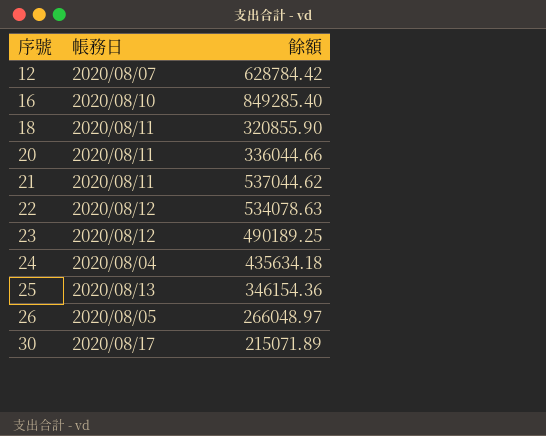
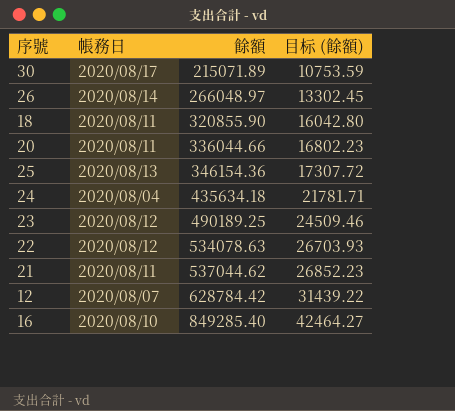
row order: 序號 ascending -> 餘額 ascending
column 目标 (餘額) | formula: none -> [餘額] * 0.05
26 | 帳務日: 2020/08/05 -> 2020/08/14

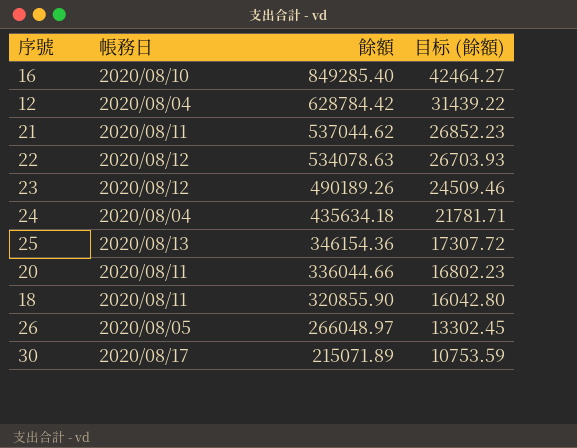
row order: 餘額 ascending -> 餘額 descending
12 | 帳務日: 2020/08/07 -> 2020/08/04
23 | 餘額: 490189.25 -> 490189.26
26 | 帳務日: 2020/08/14 -> 2020/08/05

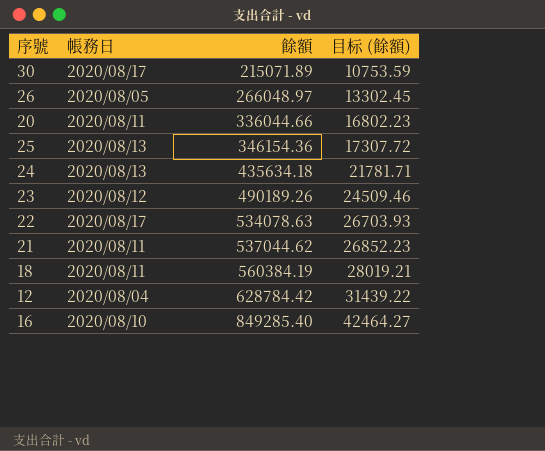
row order: 餘額 descending -> 餘額 ascending
24 | 帳務日: 2020/08/04 -> 2020/08/13
22 | 帳務日: 2020/08/12 -> 2020/08/17
18 | 餘額: 320855.90 -> 560384.19
18 | 目标 (餘額): 16042.80 -> 28019.21

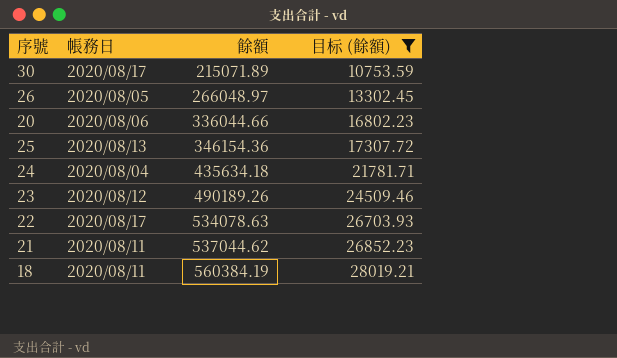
filter: none -> 目标 (餘額) <= 28019.21
20 | 帳務日: 2020/08/11 -> 2020/08/06
24 | 帳務日: 2020/08/13 -> 2020/08/04

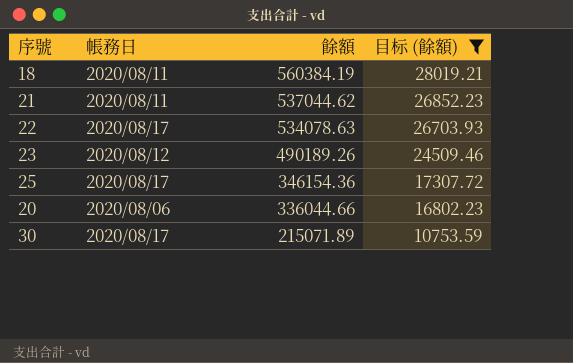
row order: 餘額 ascending -> 餘額 descending
row 26: 2020/08/05 | 266048.97 | 13302.45 -> none
row 24: 2020/08/04 | 435634.18 | 21781.71 -> none
25 | 帳務日: 2020/08/13 -> 2020/08/17

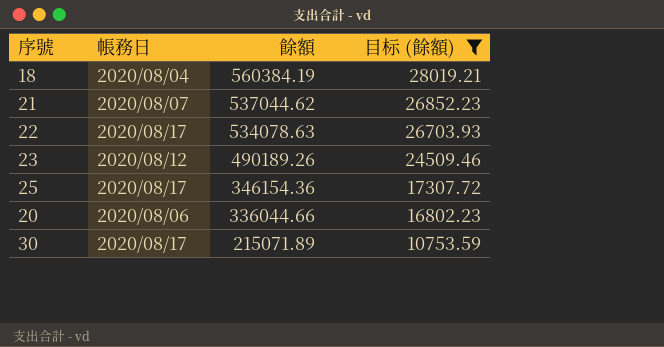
18 | 帳務日: 2020/08/11 -> 2020/08/04
21 | 帳務日: 2020/08/11 -> 2020/08/07

